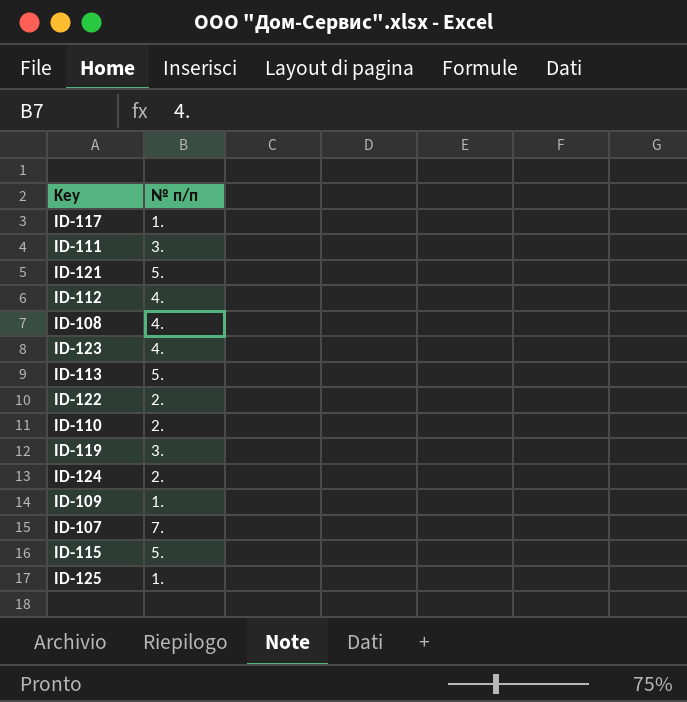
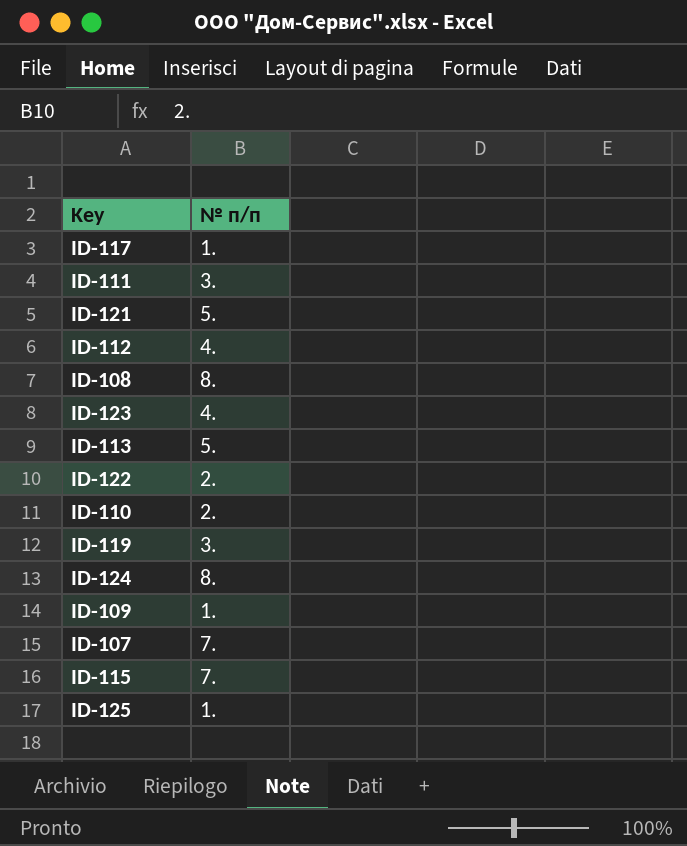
ID-108 | № п/п: 4. -> 8.
ID-124 | № п/п: 2. -> 8.
ID-115 | № п/п: 5. -> 7.

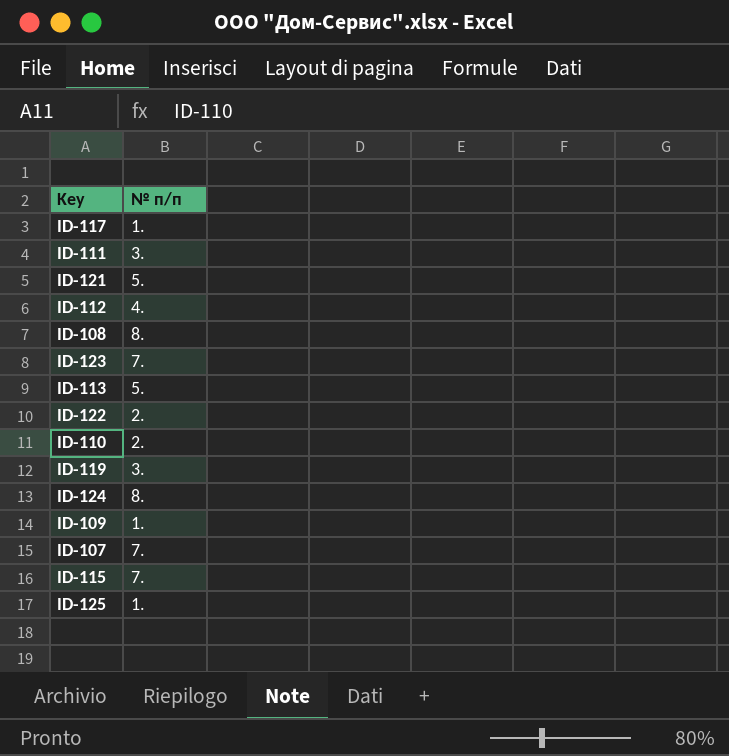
ID-123 | № п/п: 4. -> 7.

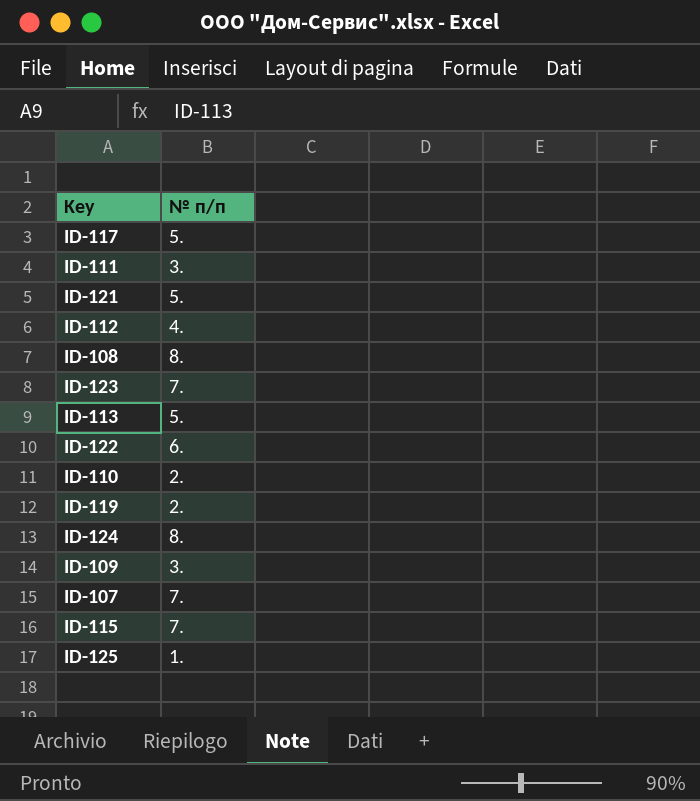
ID-117 | № п/п: 1. -> 5.
ID-122 | № п/п: 2. -> 6.
ID-119 | № п/п: 3. -> 2.
ID-109 | № п/п: 1. -> 3.

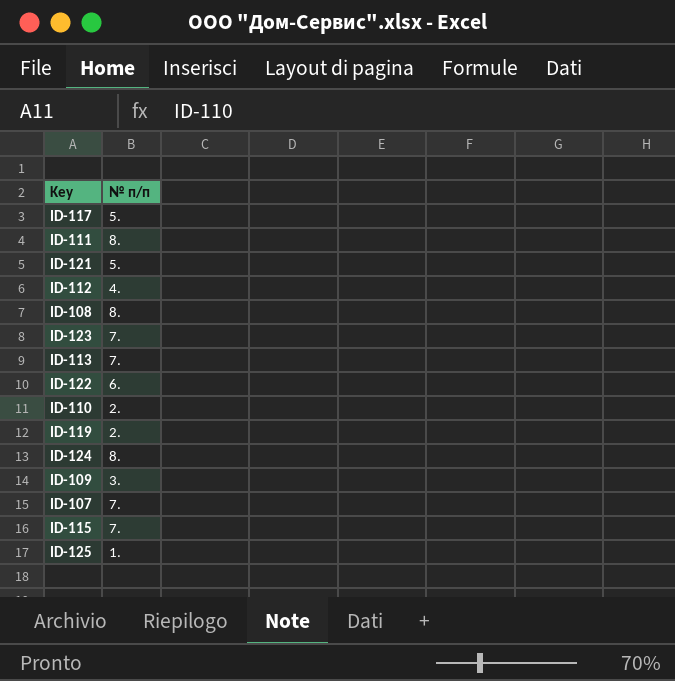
ID-111 | № п/п: 3. -> 8.
ID-113 | № п/п: 5. -> 7.

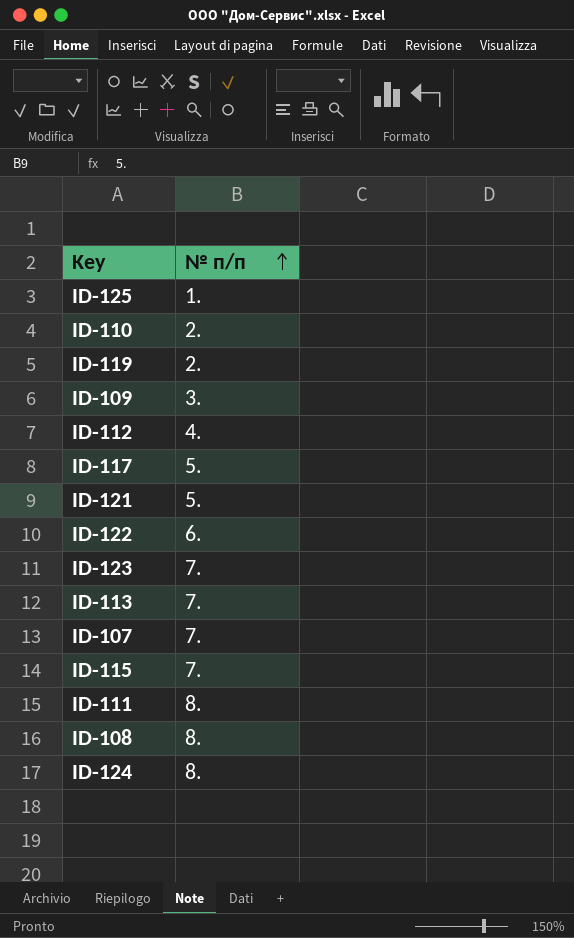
row order: none -> № п/п ascending

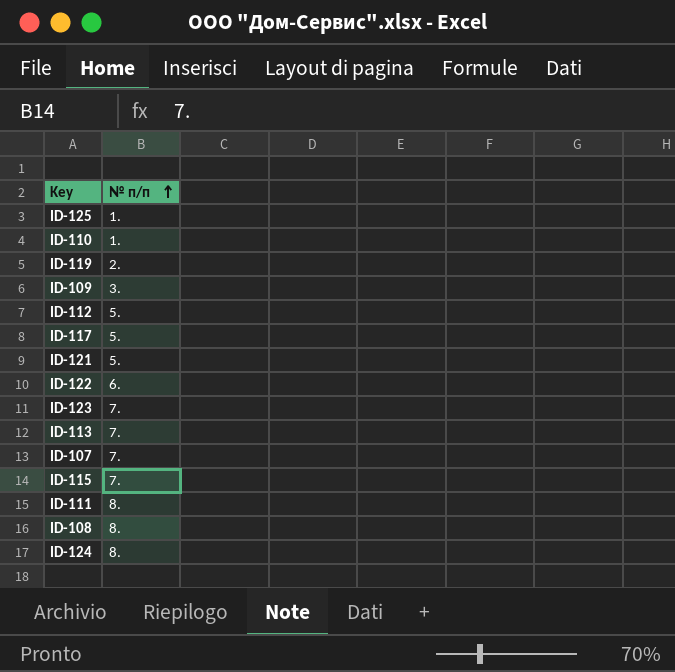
ID-110 | № п/п: 2. -> 1.
ID-112 | № п/п: 4. -> 5.

